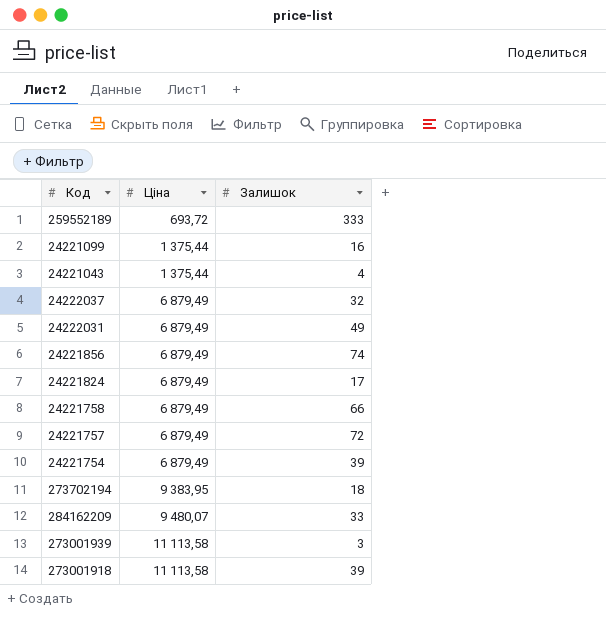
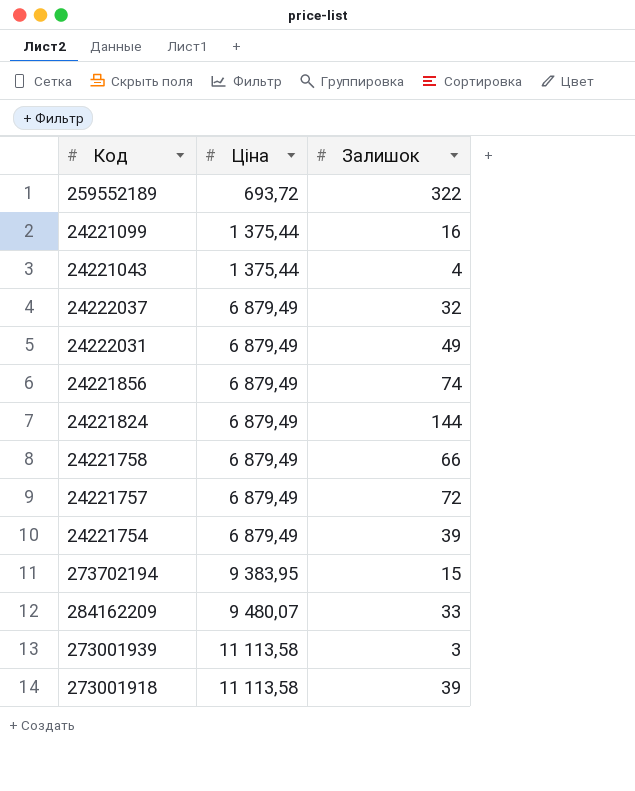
259552189 | Залишок: 333 -> 322
24221824 | Залишок: 17 -> 144
273702194 | Залишок: 18 -> 15

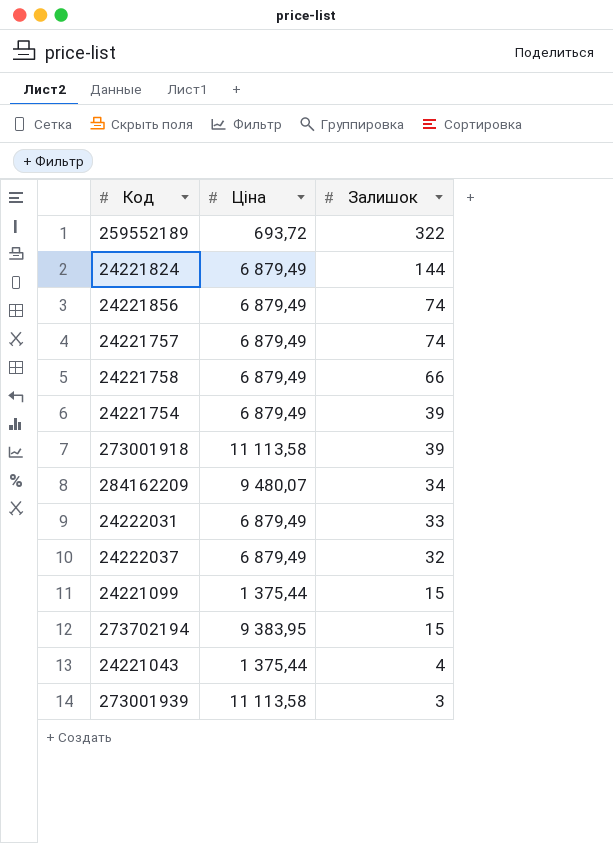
row order: Ціна ascending -> Залишок descending
24221757 | Залишок: 72 -> 74
284162209 | Залишок: 33 -> 34
24222031 | Залишок: 49 -> 33
24221099 | Залишок: 16 -> 15

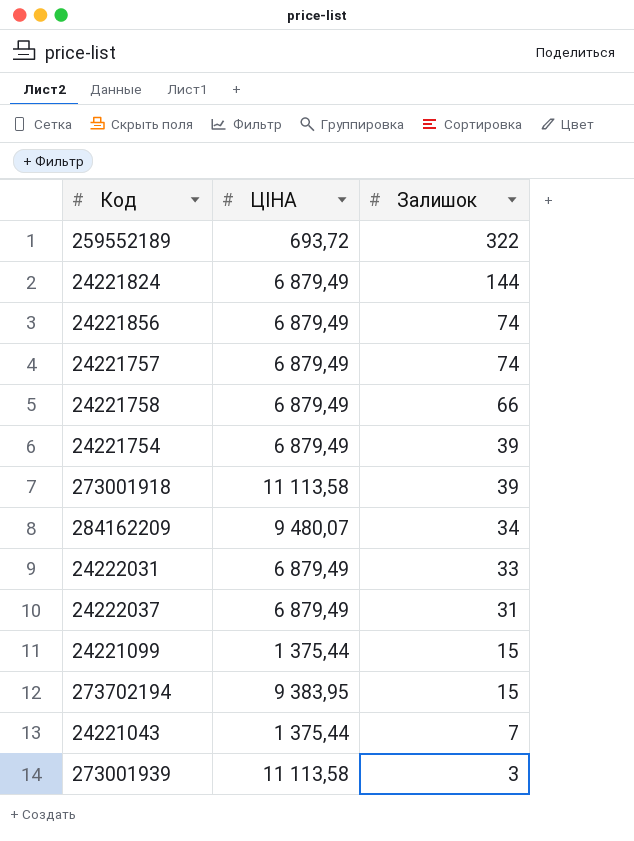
column name: Ціна -> ЦІНА
24222037 | Залишок: 32 -> 31
24221043 | Залишок: 4 -> 7

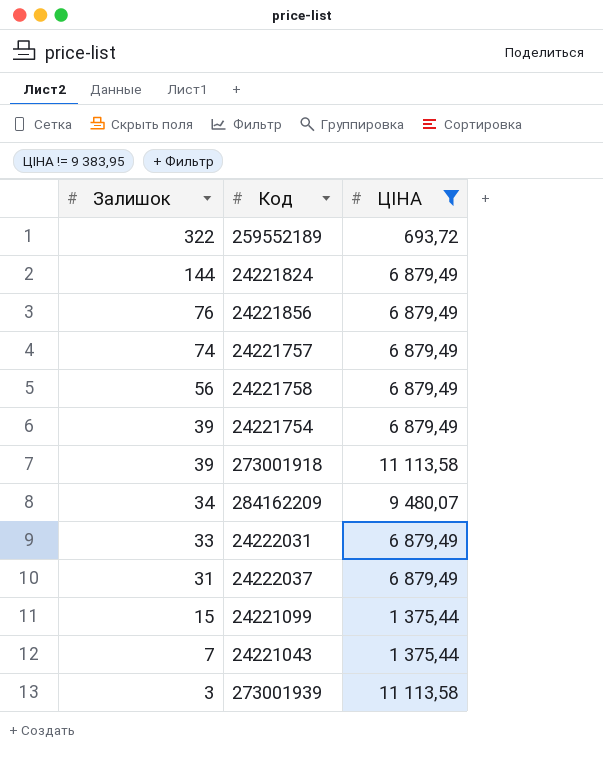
filter: none -> ЦІНА != 9 383,95
column Залишок | position: 3 -> 1
24221856 | Залишок: 74 -> 76
24221758 | Залишок: 66 -> 56

